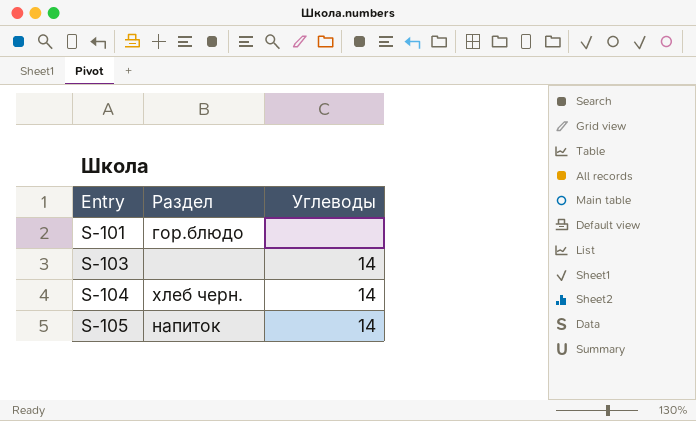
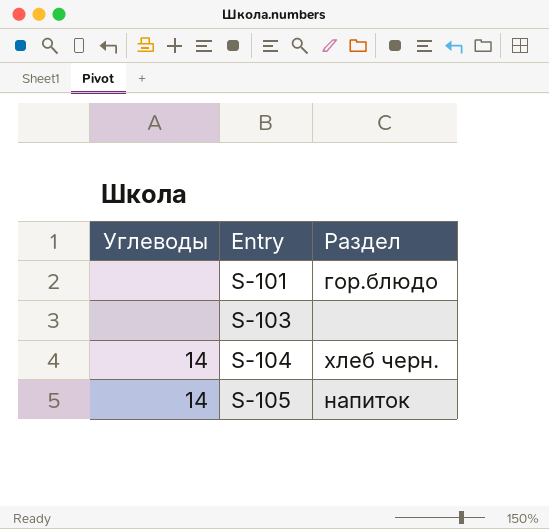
column Углеводы | position: 3 -> 1
S-103 | Углеводы: 14 -> none

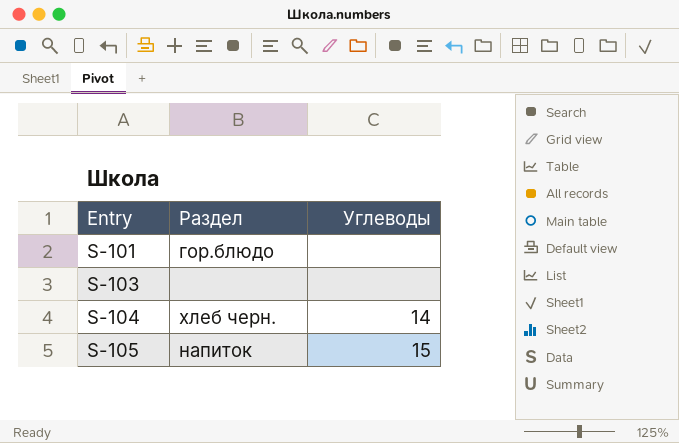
column Углеводы | position: 1 -> 3
S-105 | Углеводы: 14 -> 15

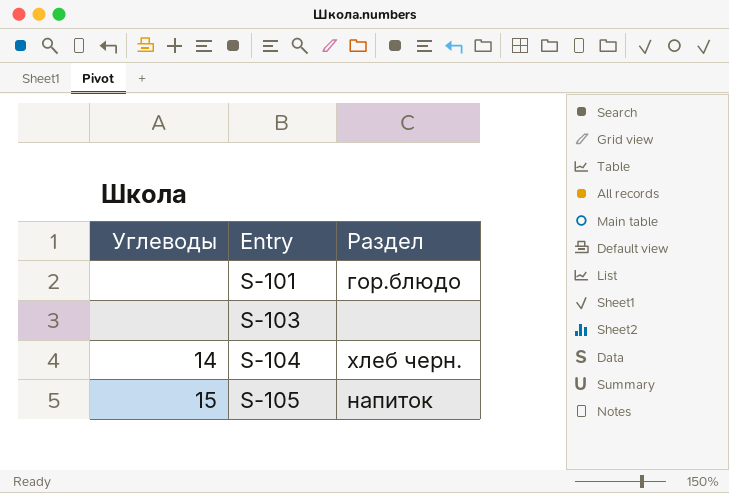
column Углеводы | position: 3 -> 1

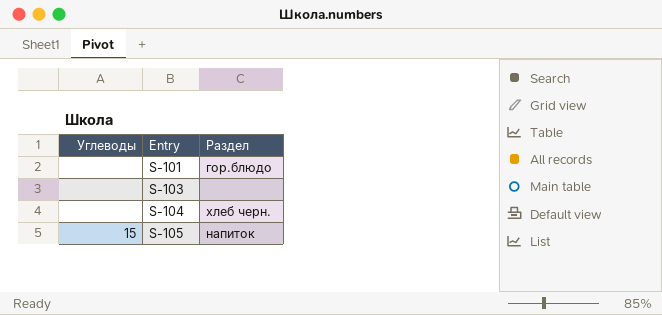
S-104 | Углеводы: 14 -> none

